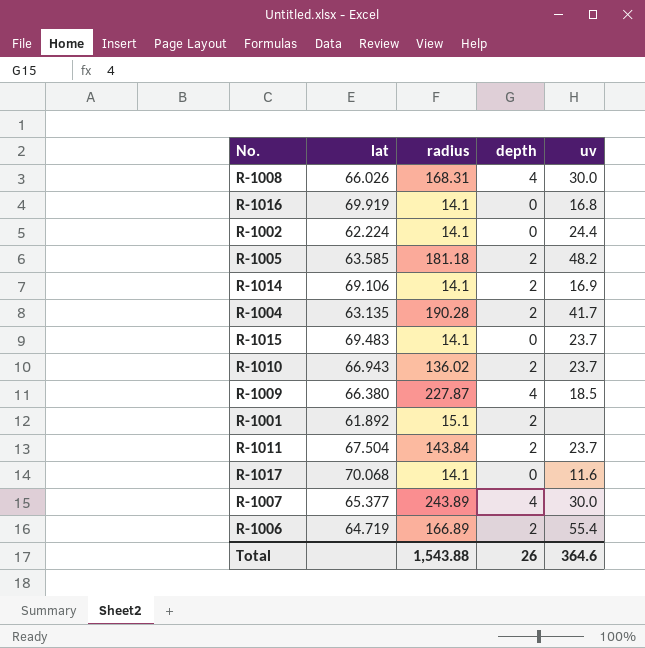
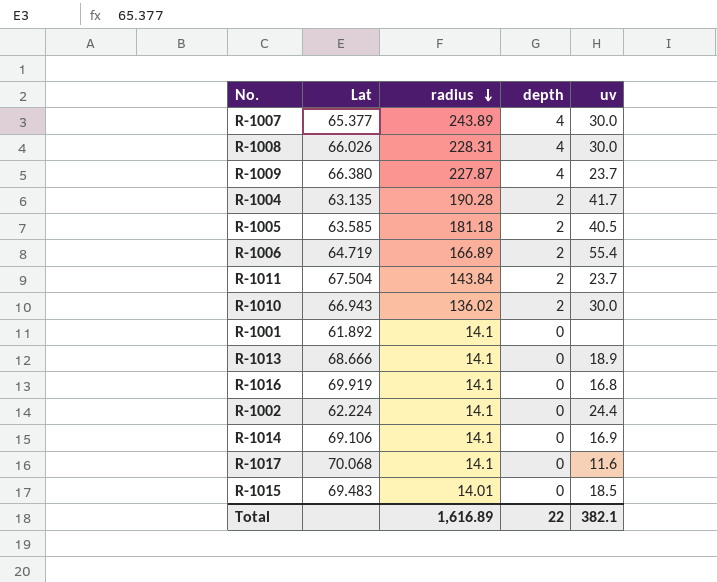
row order: none -> radius descending
column name: lat -> Lat
R-1008 | radius: 168.31 -> 228.31
R-1009 | uv: 18.5 -> 23.7
R-1005 | uv: 48.2 -> 40.5
R-1010 | uv: 23.7 -> 30.0
R-1001 | radius: 15.1 -> 14.1
R-1001 | depth: 2 -> 0
row R-1013: none -> 68.666 | 14.1 | 0 | 18.9
R-1014 | depth: 2 -> 0
R-1015 | radius: 14.1 -> 14.01
R-1015 | uv: 23.7 -> 18.5
Total | radius: 1,543.88 -> 1,616.89
Total | depth: 26 -> 22
Total | uv: 364.6 -> 382.1

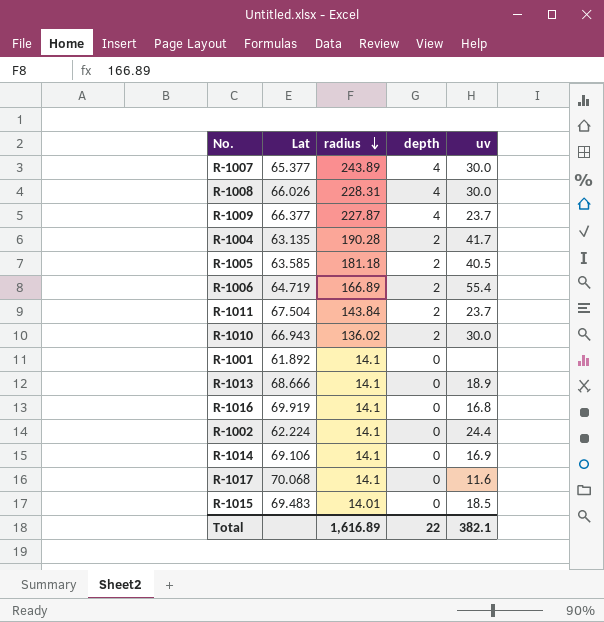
R-1009 | Lat: 66.380 -> 66.377

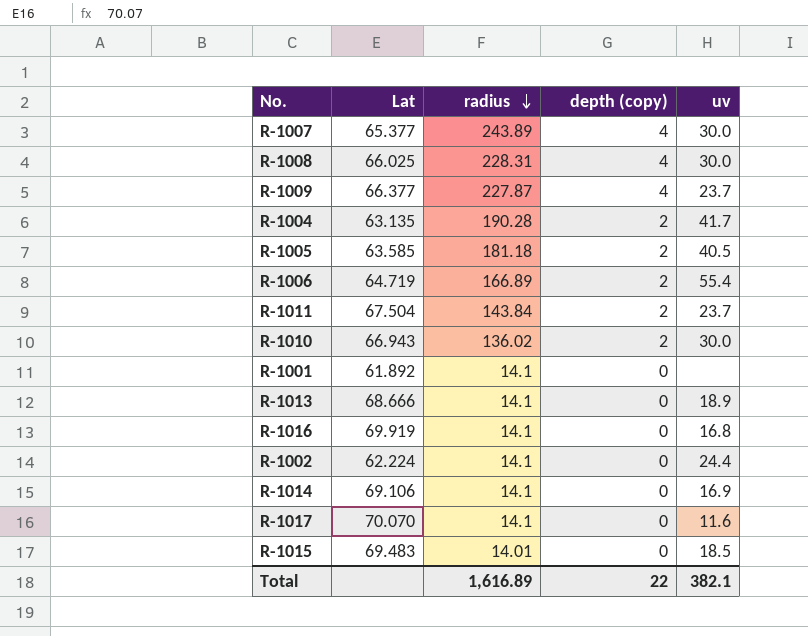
column name: depth -> depth (copy)
R-1008 | Lat: 66.026 -> 66.025
R-1017 | Lat: 70.068 -> 70.070

